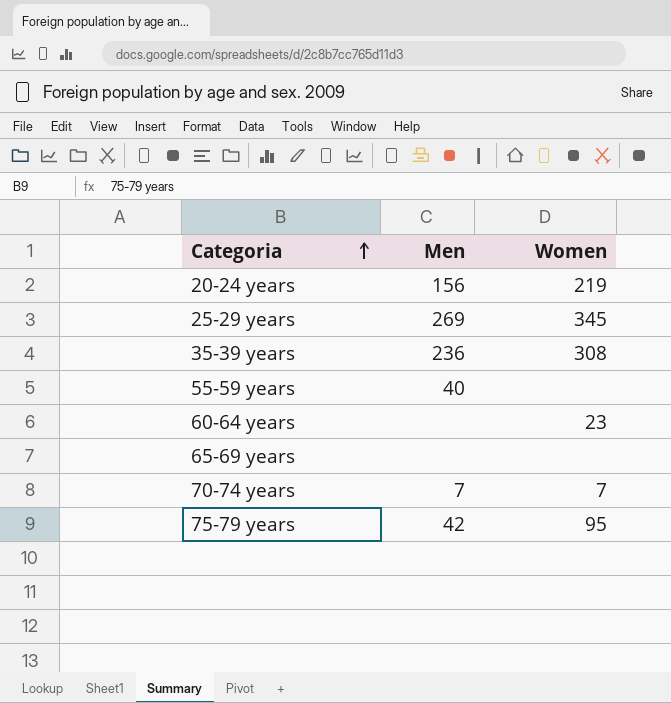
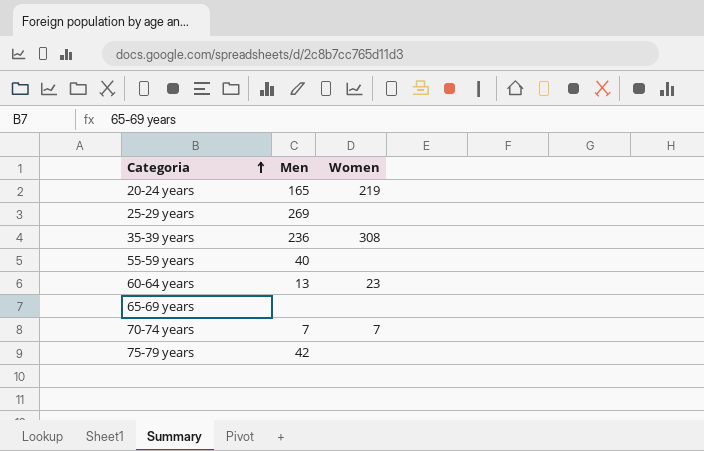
20-24 years | Men: 156 -> 165
25-29 years | Women: 345 -> none
60-64 years | Men: none -> 13
75-79 years | Women: 95 -> none

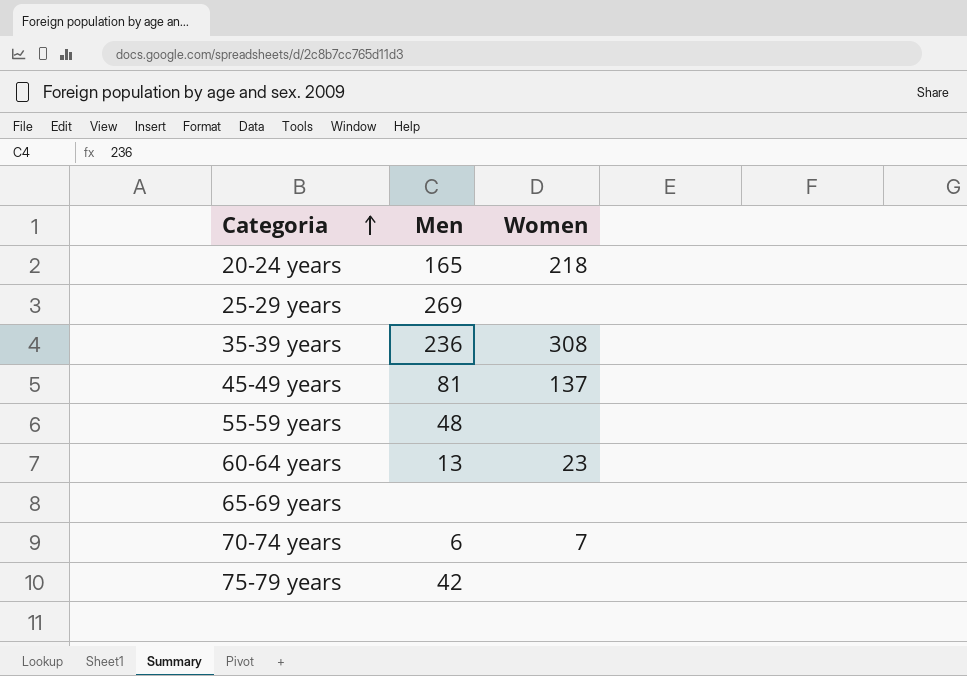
20-24 years | Women: 219 -> 218
row 45-49 years: none -> 81 | 137
55-59 years | Men: 40 -> 48
70-74 years | Men: 7 -> 6

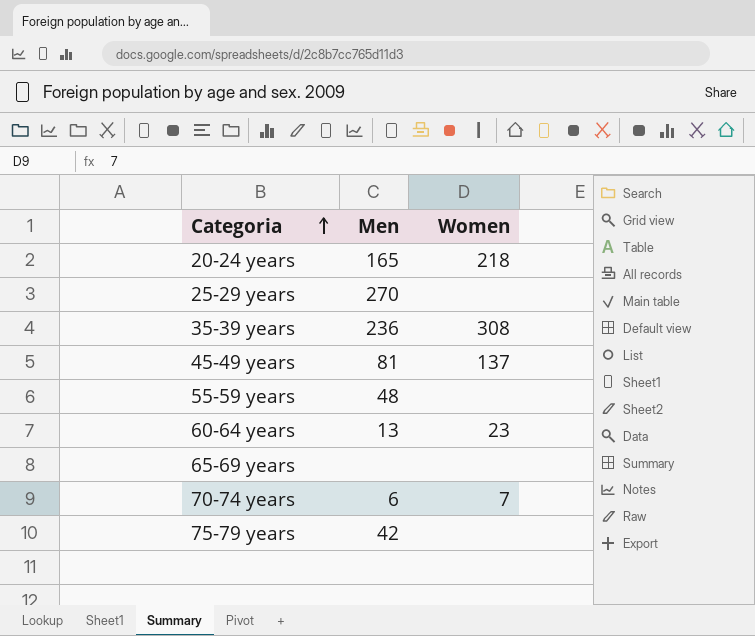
25-29 years | Men: 269 -> 270

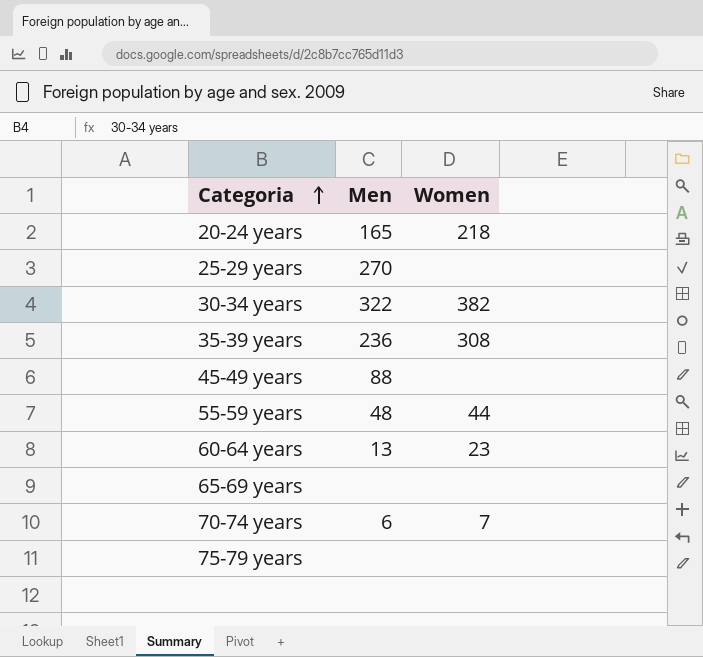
row 30-34 years: none -> 322 | 382
45-49 years | Men: 81 -> 88
45-49 years | Women: 137 -> none
55-59 years | Women: none -> 44
75-79 years | Men: 42 -> none

